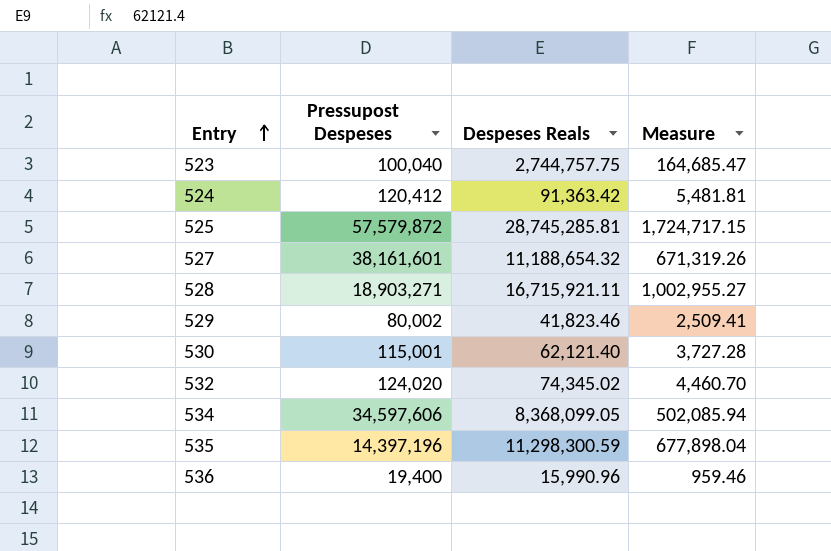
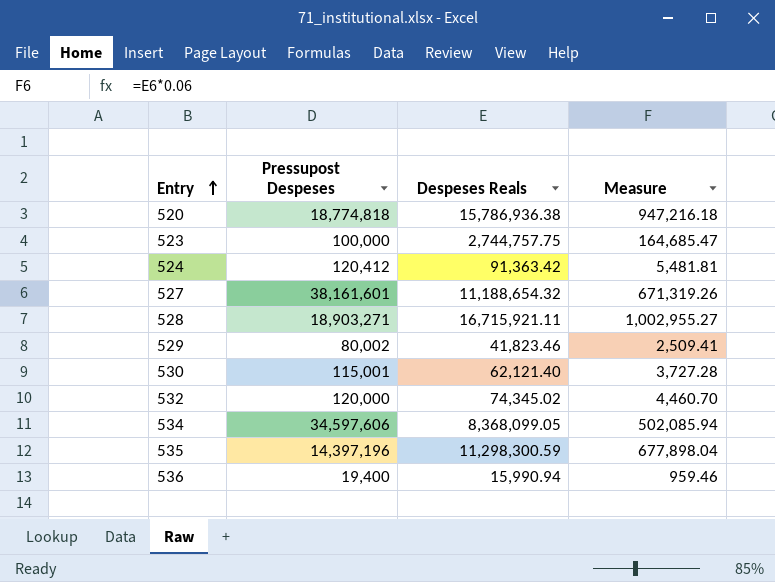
row 525: 57,579,872 | 28,745,285.81 | 1,724,717.15 -> none
row 520: none -> 18,774,818 | 15,786,936.38 | 947,216.18
523 | Pressupost Despeses: 100,040 -> 100,000
532 | Pressupost Despeses: 124,020 -> 120,000
536 | Despeses Reals: 15,990.96 -> 15,990.94

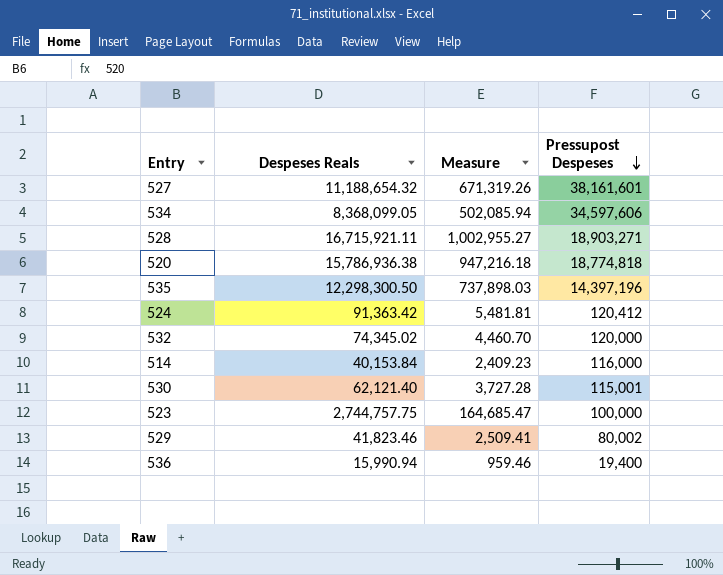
row order: Entry ascending -> Pressupost Despeses descending
column Pressupost Despeses | position: 2 -> 4
535 | Despeses Reals: 11,298,300.59 -> 12,298,300.50
535 | Measure: 677,898.04 -> 737,898.03
row 514: none -> 40,153.84 | 2,409.23 | 116,000

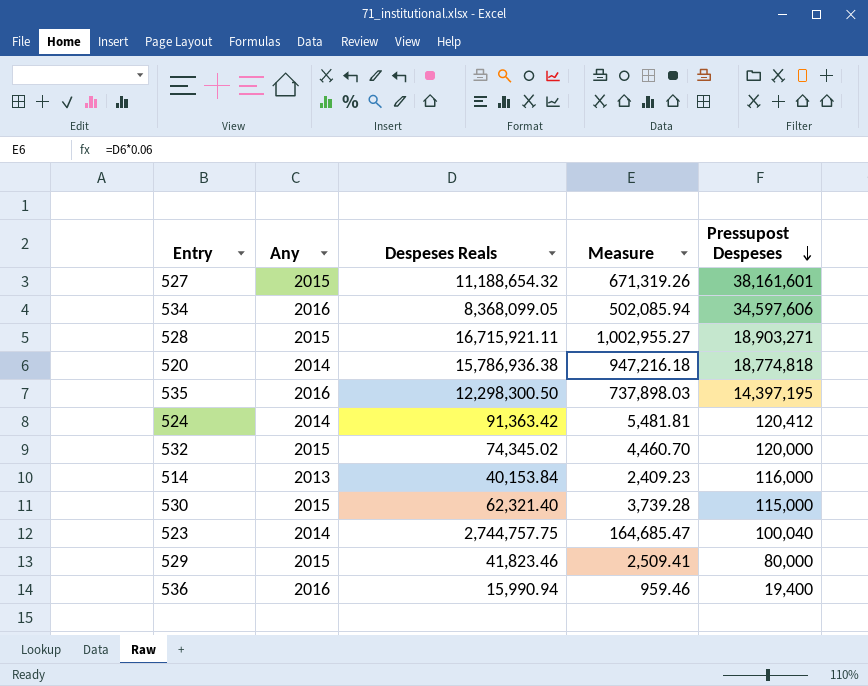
column Any | position: none -> 2
535 | Pressupost Despeses: 14,397,196 -> 14,397,195
530 | Despeses Reals: 62,121.40 -> 62,321.40
530 | Measure: 3,727.28 -> 3,739.28
530 | Pressupost Despeses: 115,001 -> 115,000
523 | Pressupost Despeses: 100,000 -> 100,040
529 | Pressupost Despeses: 80,002 -> 80,000

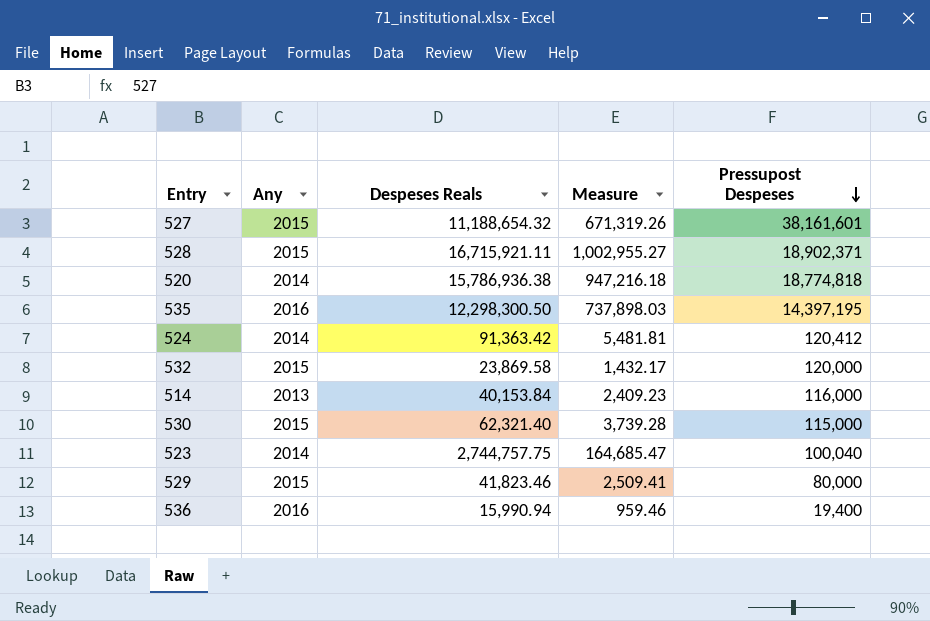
row 534: 2016 | 8,368,099.05 | 502,085.94 | 34,597,606 -> none
528 | Pressupost Despeses: 18,903,271 -> 18,902,371
532 | Despeses Reals: 74,345.02 -> 23,869.58
532 | Measure: 4,460.70 -> 1,432.17

